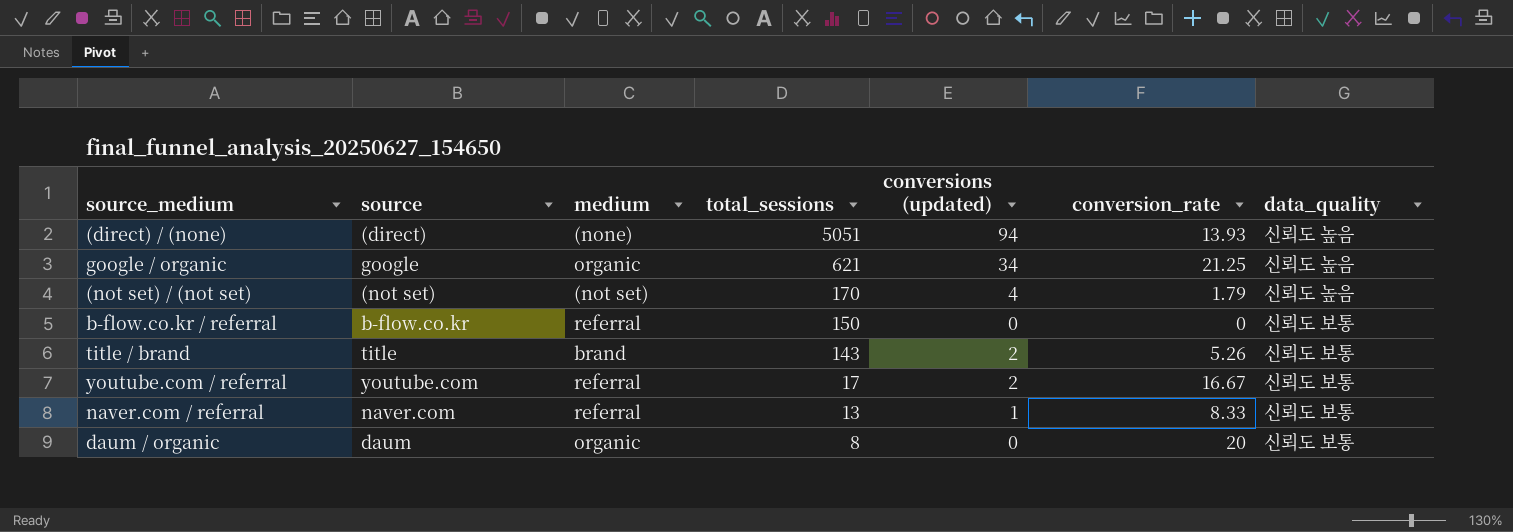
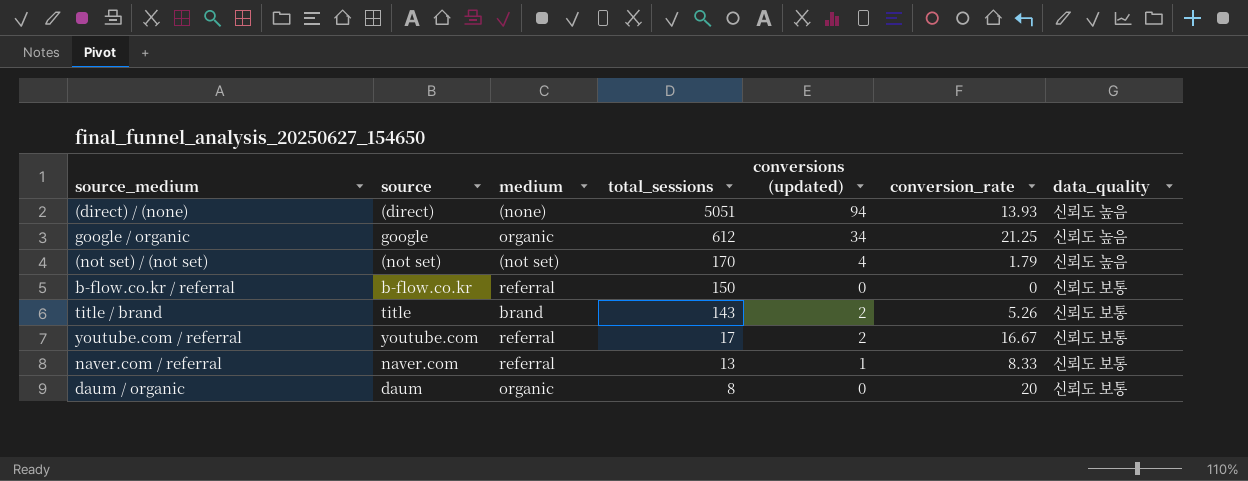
google / organic | total_sessions: 621 -> 612

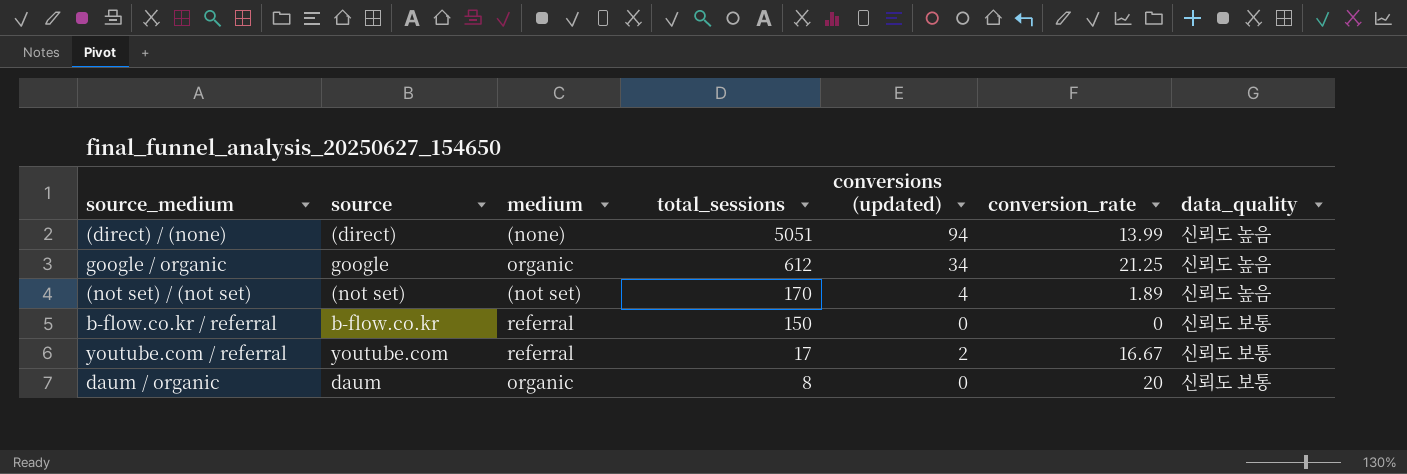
row title / brand: title | brand | 143 | 2 | 5.26 | 신뢰도 보통 -> none
row naver.com / referral: naver.com | referral | 13 | 1 | 8.33 | 신뢰도 보통 -> none
(direct) / (none) | conversion_rate: 13.93 -> 13.99
(not set) / (not set) | conversion_rate: 1.79 -> 1.89

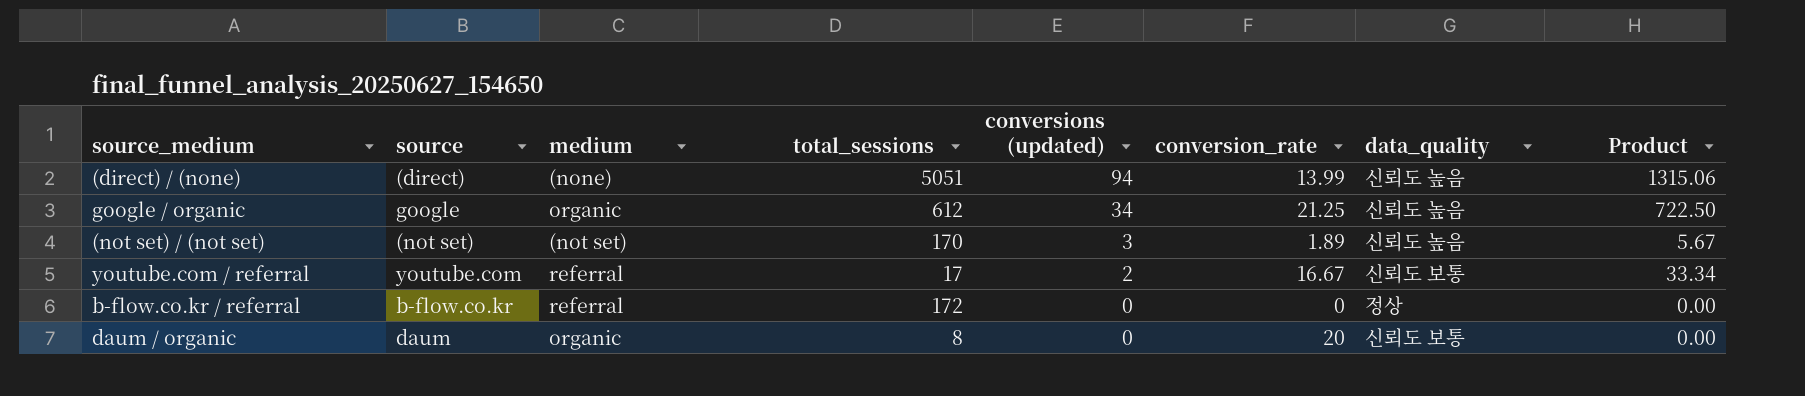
row order: total_sessions descending -> conversions (updated) descending
column Product | formula: none -> [conversions (updated)] * [conversion_rate]
(not set) / (not set) | conversions (updated): 4 -> 3
b-flow.co.kr / referral | total_sessions: 150 -> 172
b-flow.co.kr / referral | data_quality: 신뢰도 보통 -> 정상

